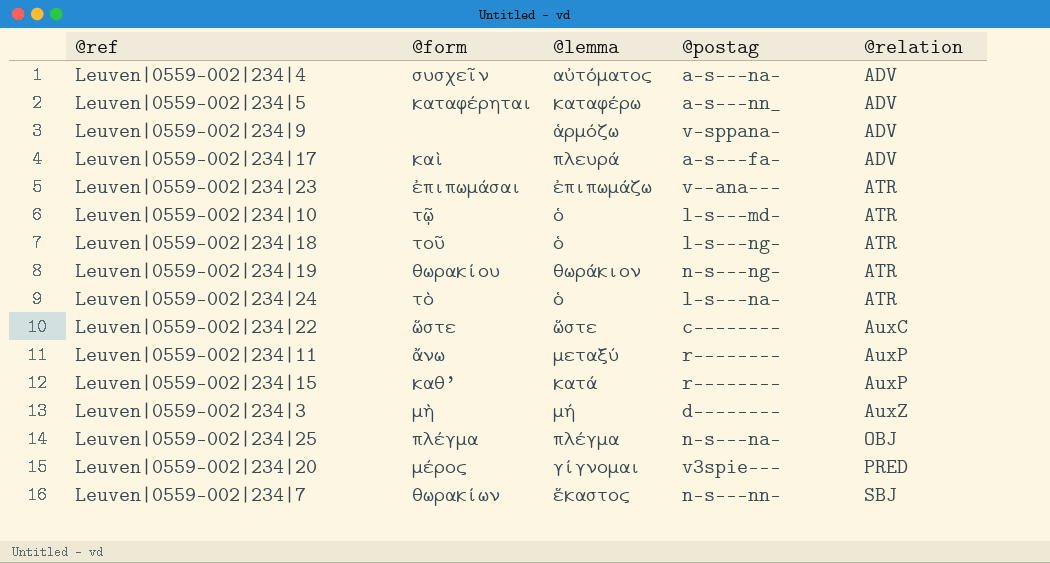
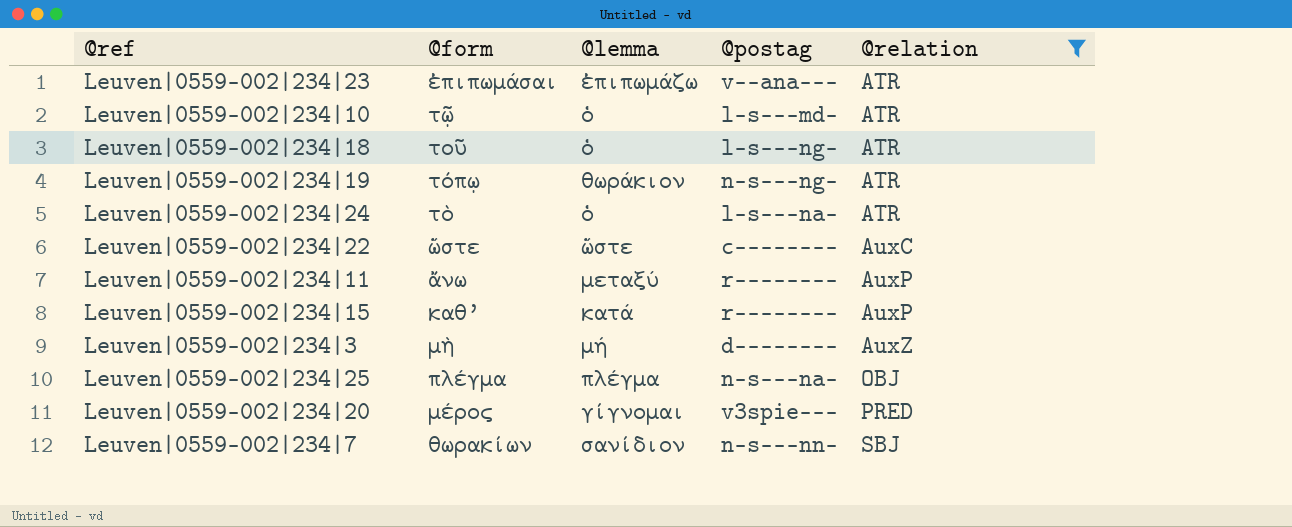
filter: none -> @relation != ADV
Leuven|0559-002|234|19 | @form: θωρακίου -> τόπῳ
Leuven|0559-002|234|7 | @lemma: ἕκαστος -> σανίδιον

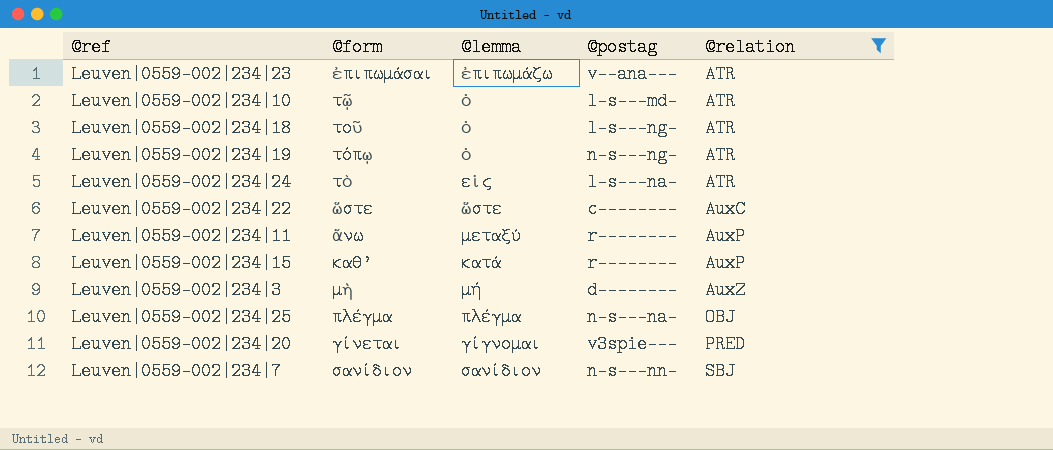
Leuven|0559-002|234|19 | @lemma: θωράκιον -> ὁ
Leuven|0559-002|234|24 | @lemma: ὁ -> εἰς
Leuven|0559-002|234|20 | @form: μέρος -> γίνεται
Leuven|0559-002|234|7 | @form: θωρακίων -> σανίδιον

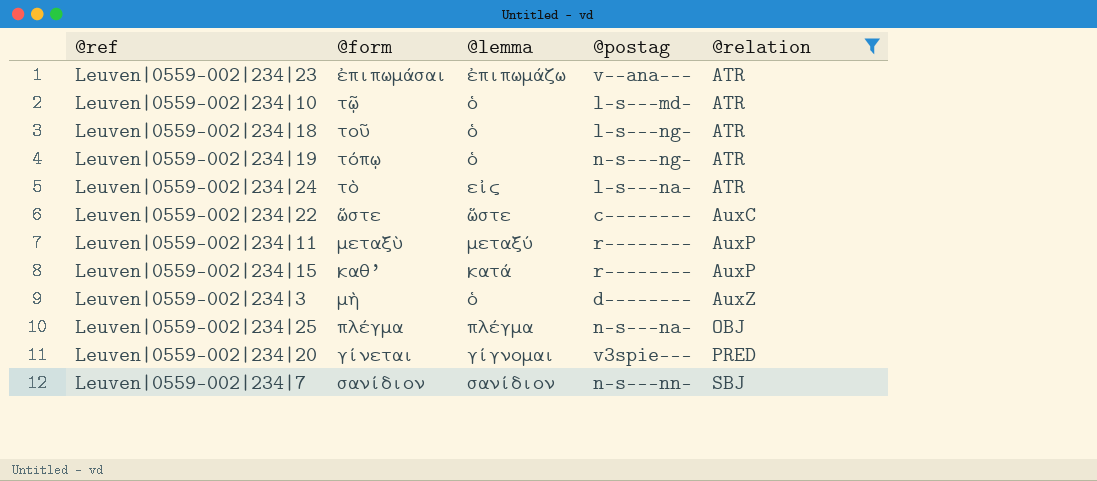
Leuven|0559-002|234|11 | @form: ἄνω -> μεταξὺ
Leuven|0559-002|234|3 | @lemma: μή -> ὁ

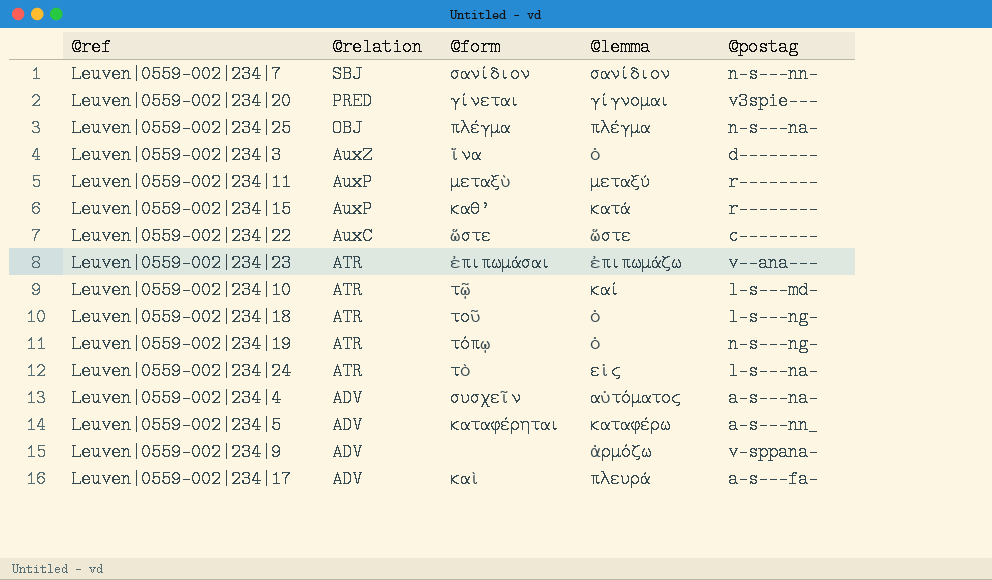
filter: @relation != ADV -> none
row order: @relation ascending -> @relation descending
column @relation | position: 5 -> 2
Leuven|0559-002|234|3 | @form: μὴ -> ἵνα
Leuven|0559-002|234|10 | @lemma: ὁ -> καί

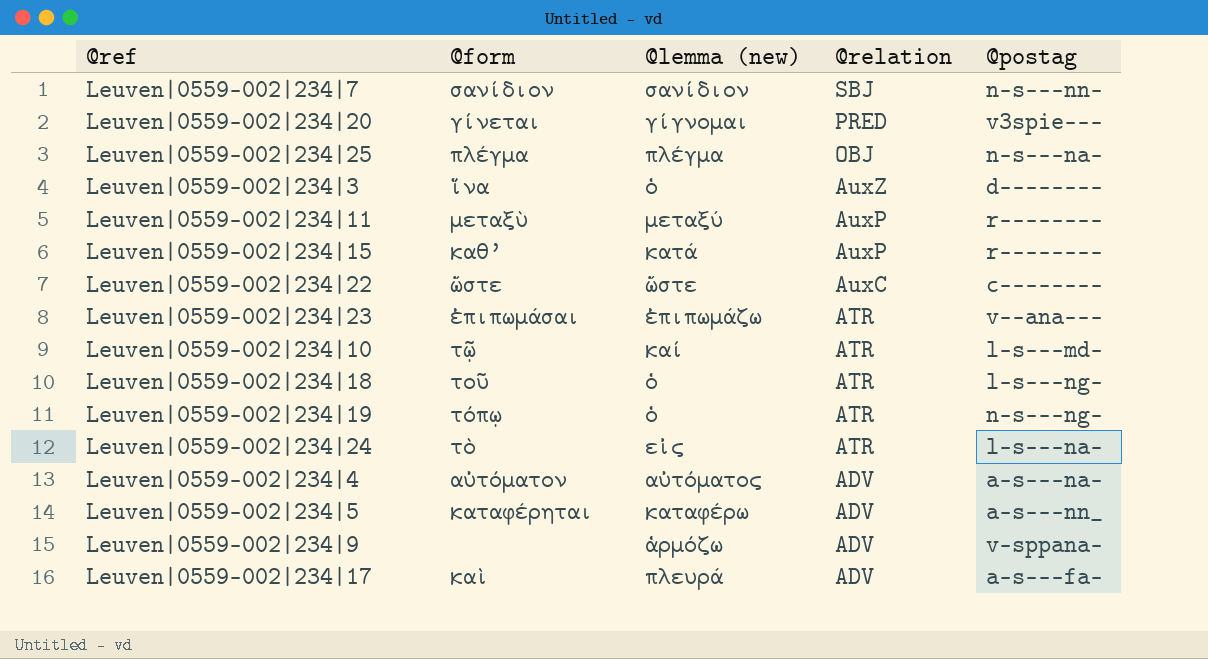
column name: @lemma -> @lemma (new)
column @relation | position: 2 -> 4
Leuven|0559-002|234|4 | @form: συσχεῖν -> αὐτόματον

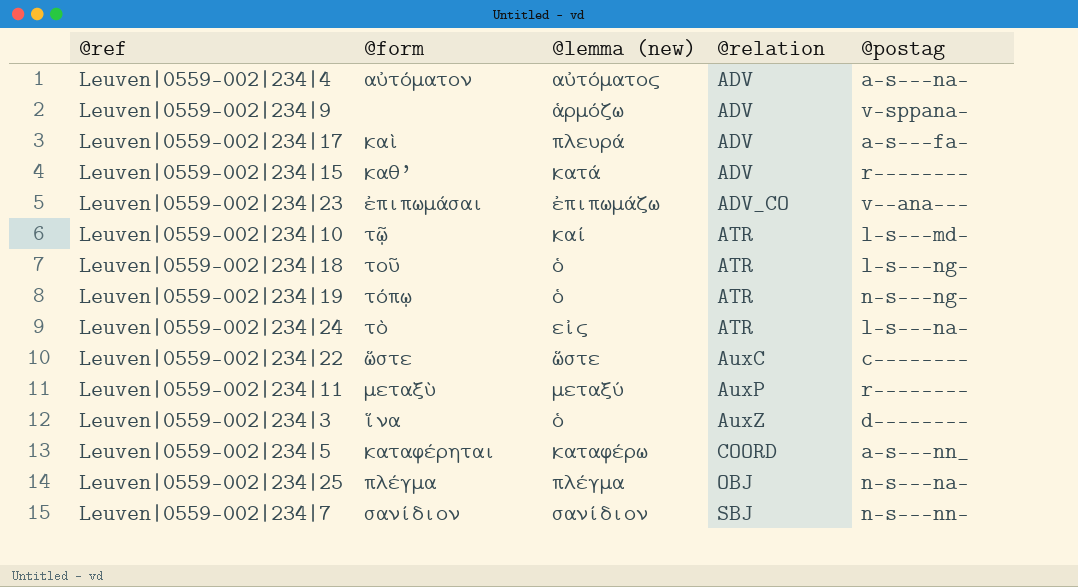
row order: @relation descending -> @relation ascending
row Leuven|0559-002|234|20: γίνεται | γίγνομαι | PRED | v3spie--- -> none
Leuven|0559-002|234|15 | @relation: AuxP -> ADV
Leuven|0559-002|234|23 | @relation: ATR -> ADV_CO
Leuven|0559-002|234|5 | @relation: ADV -> COORD

